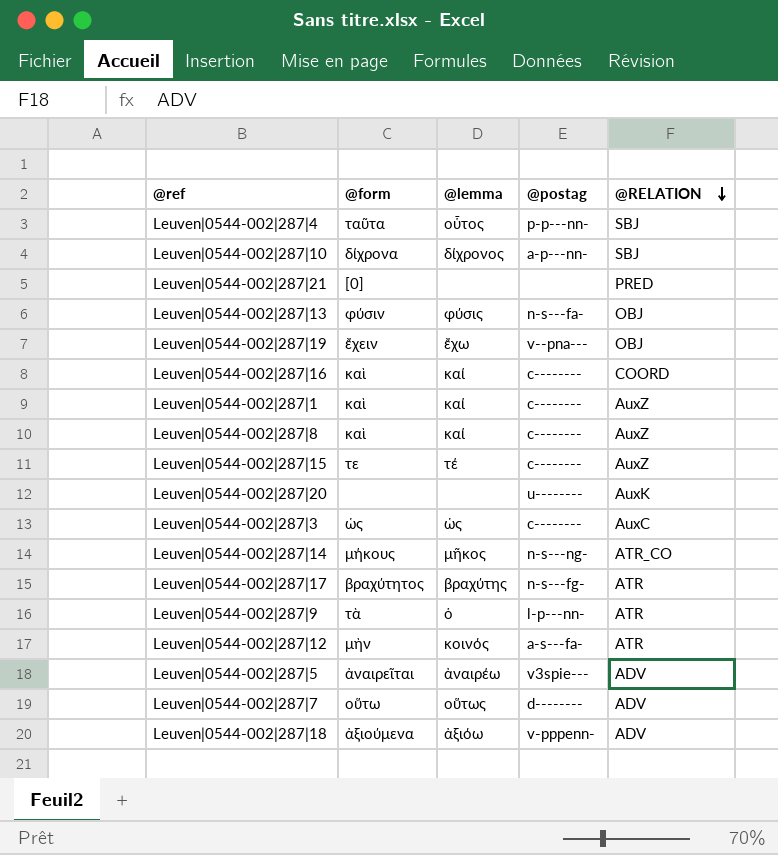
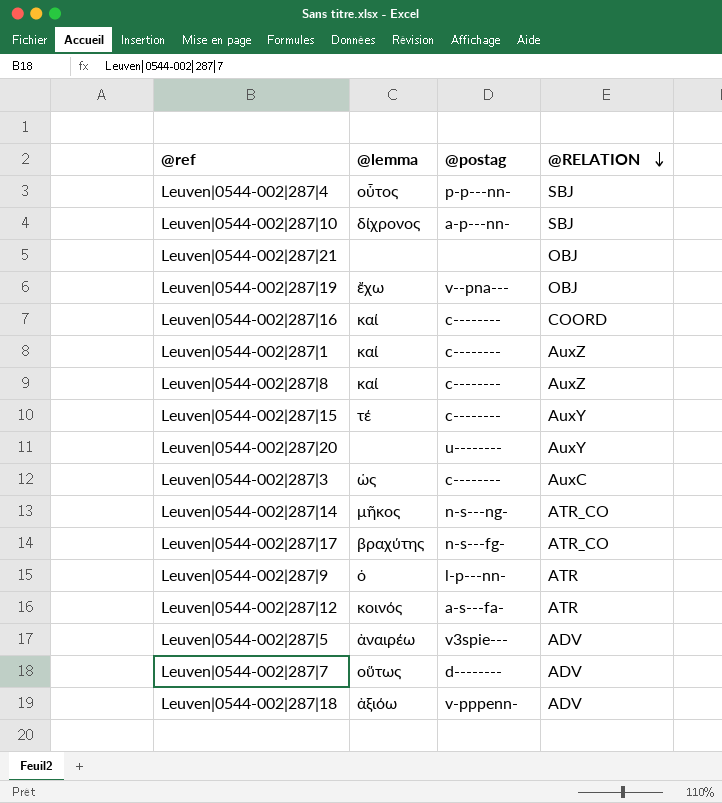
column @form | position: 2 -> none
row Leuven|0544-002|287|13: φύσιν | φύσις | n-s---fa- | OBJ -> none
Leuven|0544-002|287|21 | @RELATION: PRED -> OBJ
Leuven|0544-002|287|15 | @RELATION: AuxZ -> AuxY
Leuven|0544-002|287|20 | @RELATION: AuxK -> AuxY
Leuven|0544-002|287|17 | @RELATION: ATR -> ATR_CO

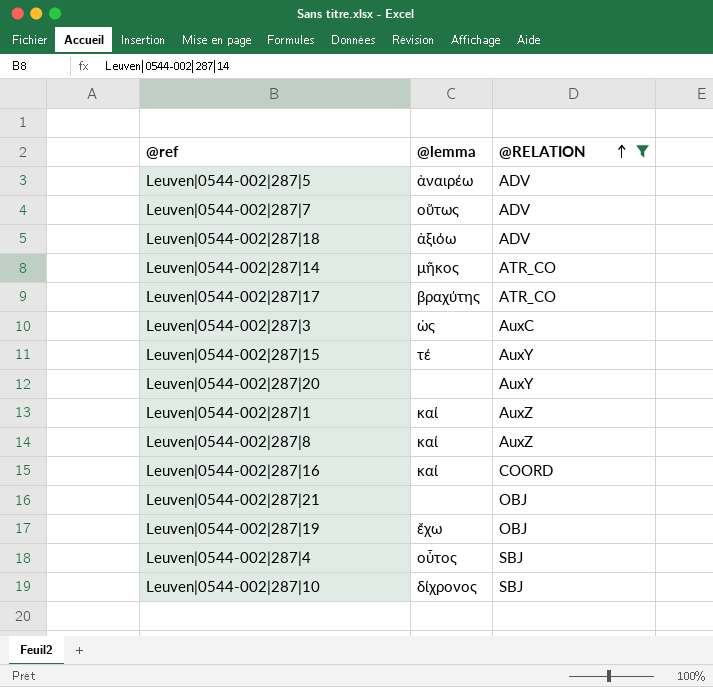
filter: none -> @RELATION != ATR
row order: @RELATION descending -> @RELATION ascending
column @postag | position: 3 -> none

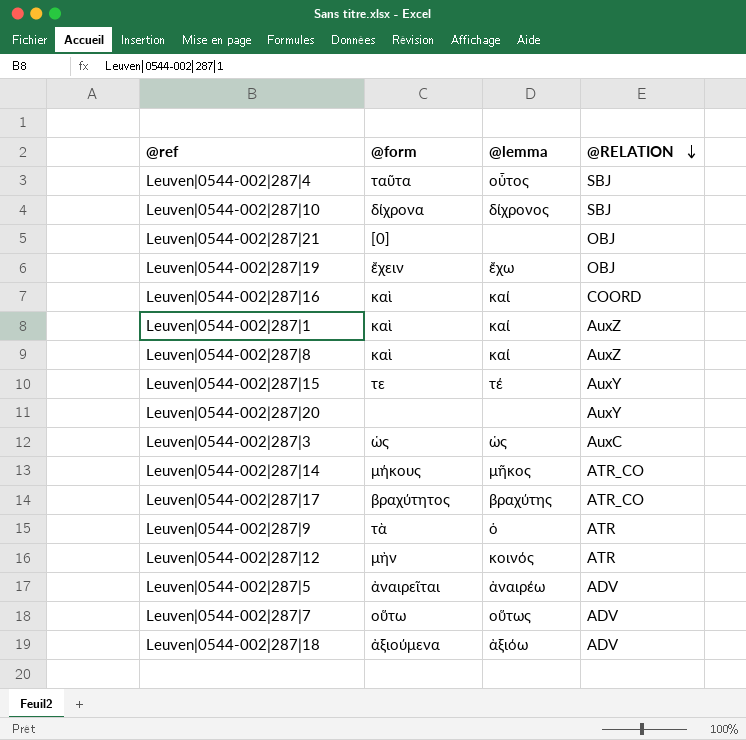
filter: @RELATION != ATR -> none
row order: @RELATION ascending -> @RELATION descending
column @form | position: none -> 2

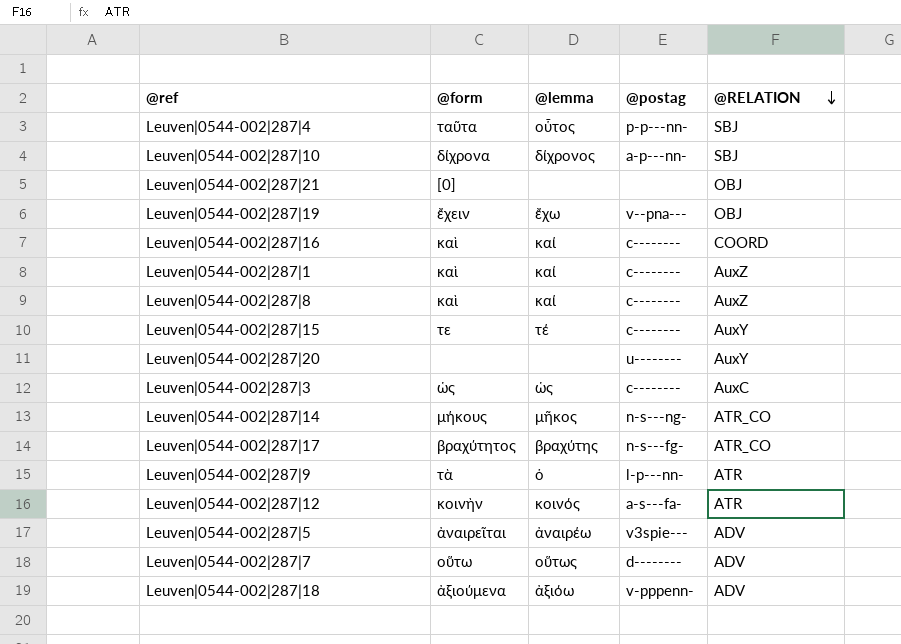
column @postag | position: none -> 4
Leuven|0544-002|287|12 | @form: μὴν -> κοινὴν

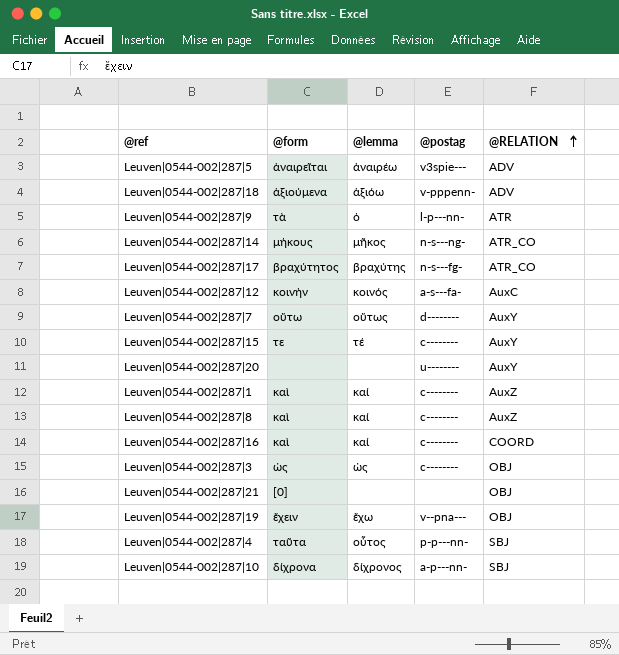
row order: @RELATION descending -> @RELATION ascending
Leuven|0544-002|287|12 | @RELATION: ATR -> AuxC
Leuven|0544-002|287|7 | @RELATION: ADV -> AuxY
Leuven|0544-002|287|3 | @RELATION: AuxC -> OBJ

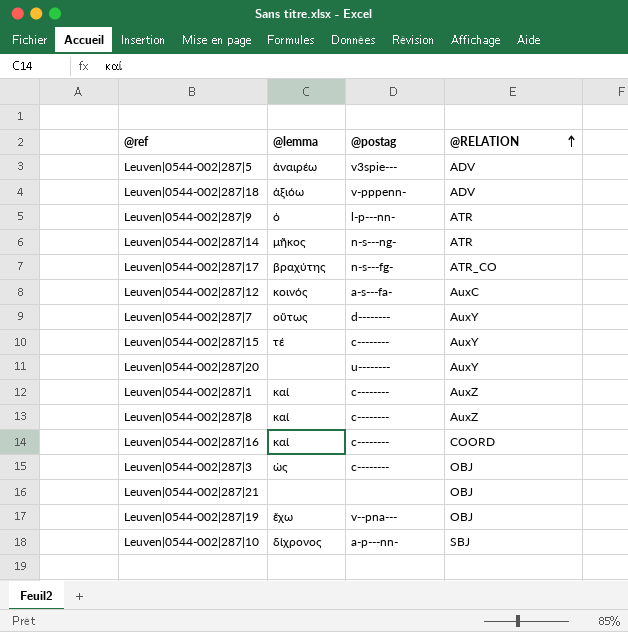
column @form | position: 2 -> none
row Leuven|0544-002|287|4: ταῦτα | οὗτος | p-p---nn- | SBJ -> none
Leuven|0544-002|287|14 | @RELATION: ATR_CO -> ATR

